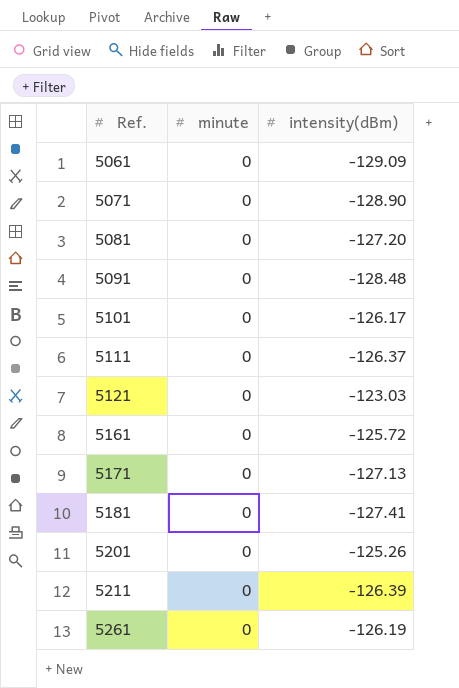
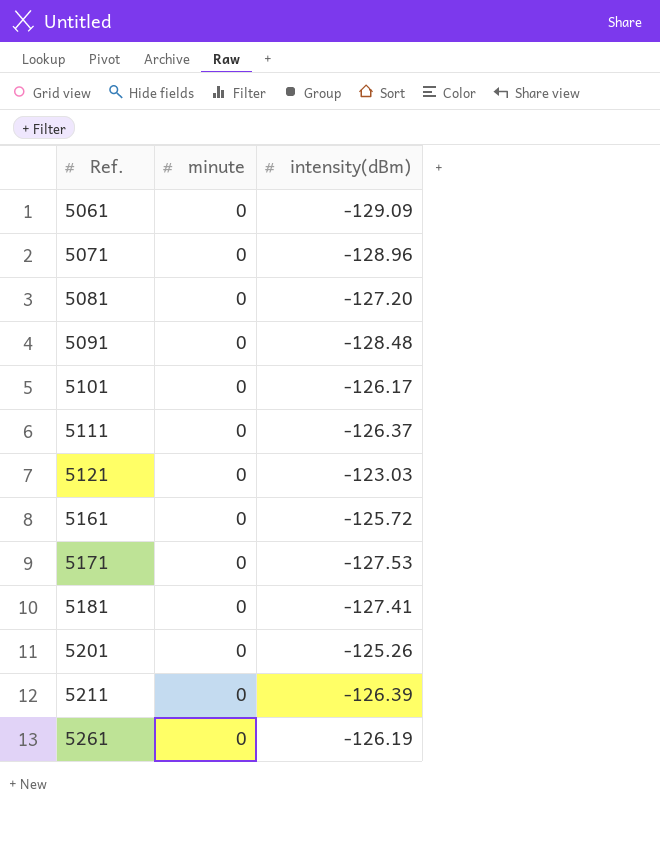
5071 | intensity(dBm): -128.90 -> -128.96
5171 | intensity(dBm): -127.13 -> -127.53

